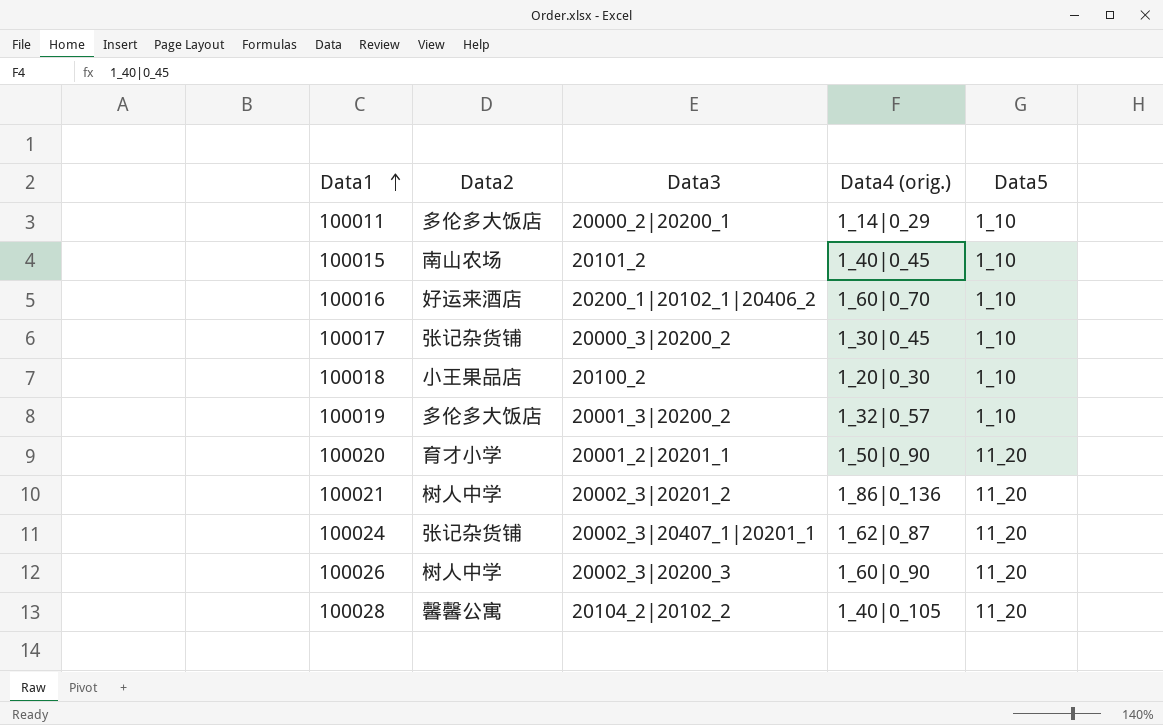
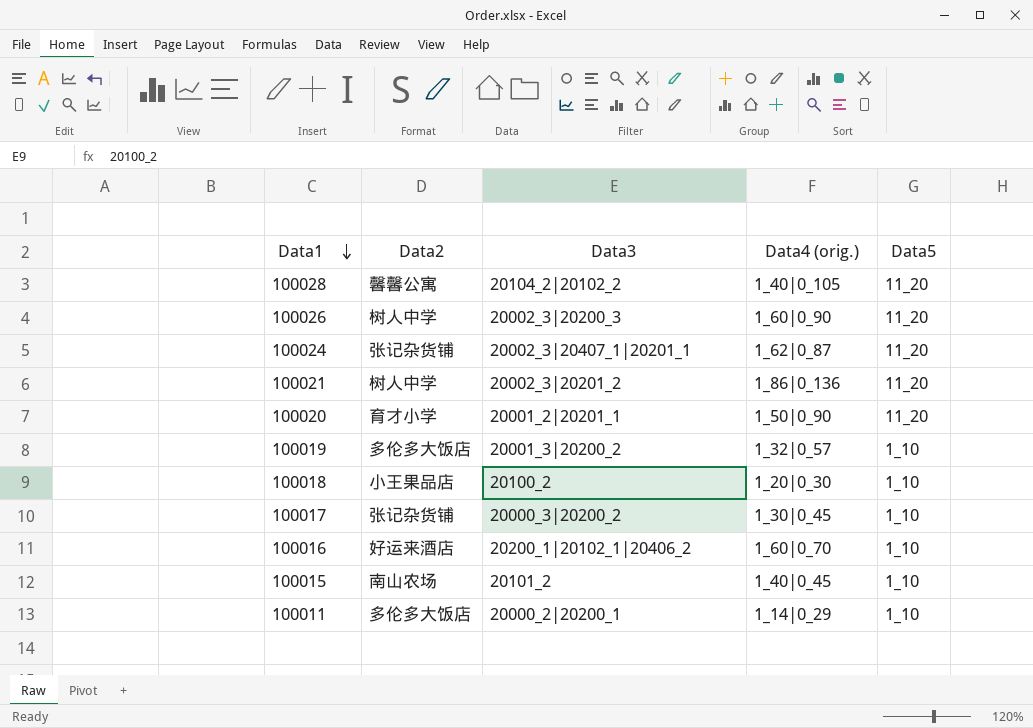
row order: Data1 ascending -> Data1 descending

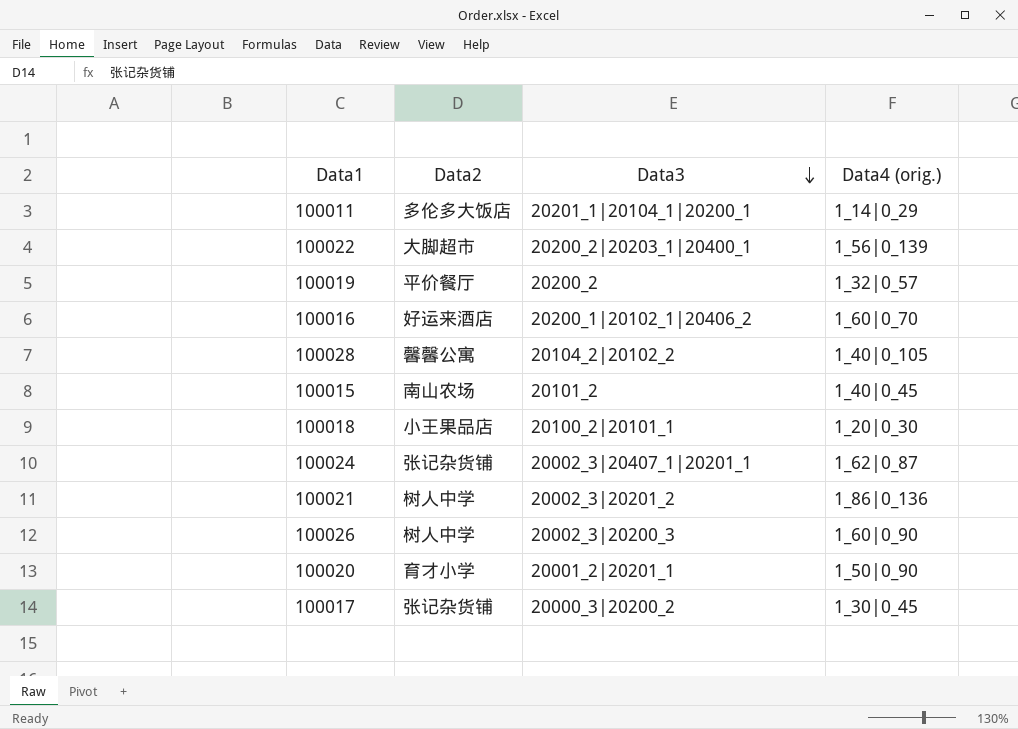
row order: Data1 descending -> Data3 descending
column Data5 | position: 5 -> none
100011 | Data3: 20000_2|20200_1 -> 20201_1|20104_1|20200_1
row 100022: none -> 大脚超市 | 20200_2|20203_1|20400_1 | 1_56|0_139
100019 | Data2: 多伦多大饭店 -> 平价餐厅
100019 | Data3: 20001_3|20200_2 -> 20200_2
100018 | Data3: 20100_2 -> 20100_2|20101_1

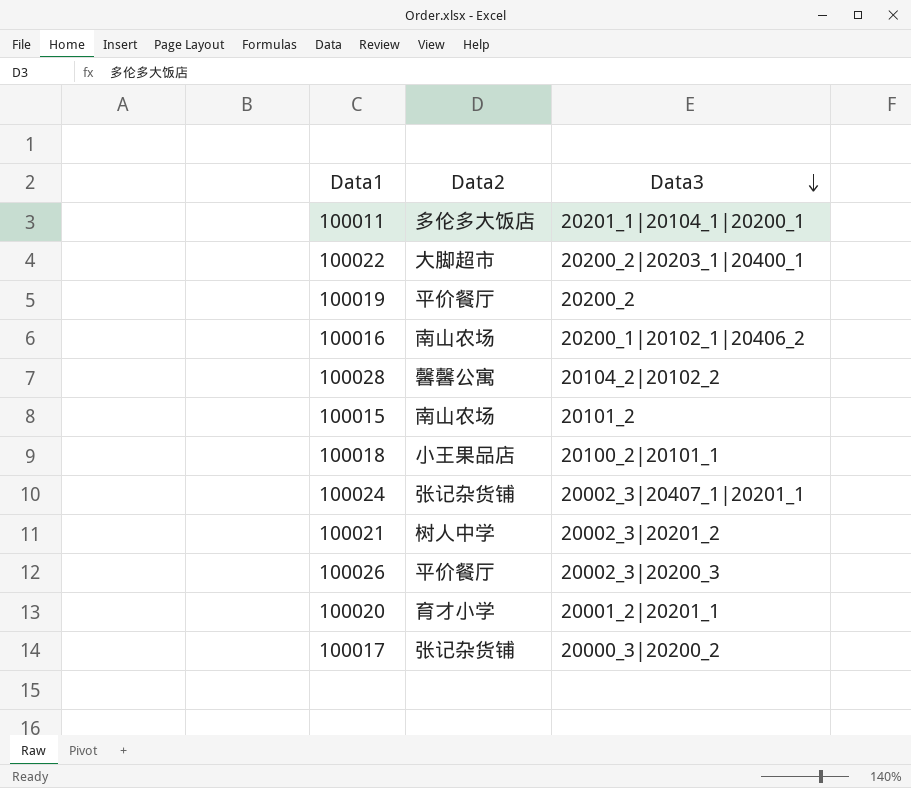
column Data4 (orig.) | position: 4 -> none
100016 | Data2: 好运来酒店 -> 南山农场
100026 | Data2: 树人中学 -> 平价餐厅

